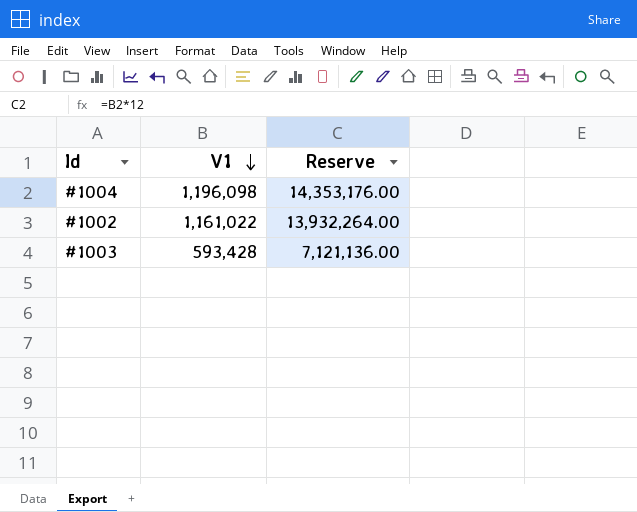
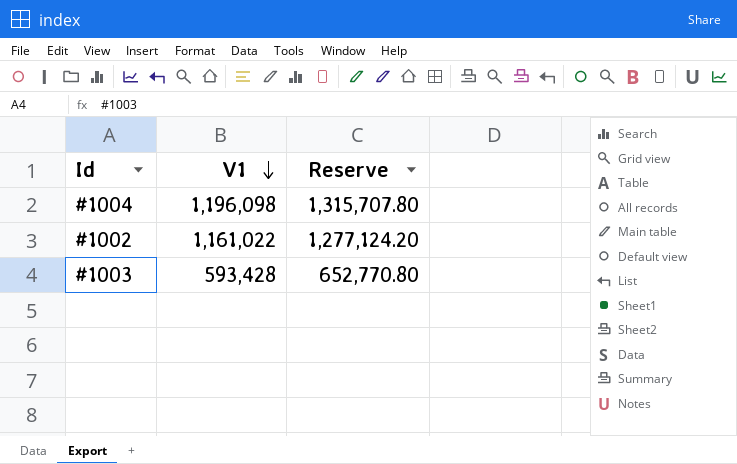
column Reserve | formula: [V1] * 12 -> [V1] * 1.1

